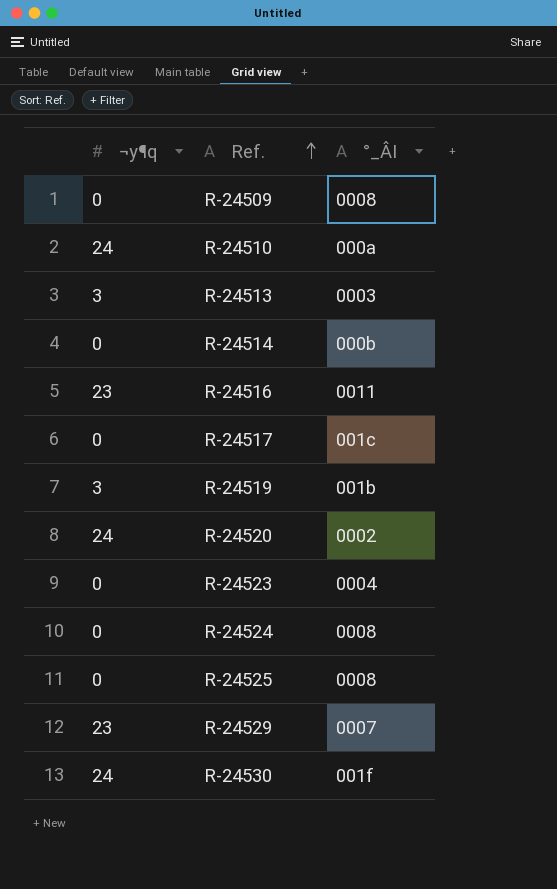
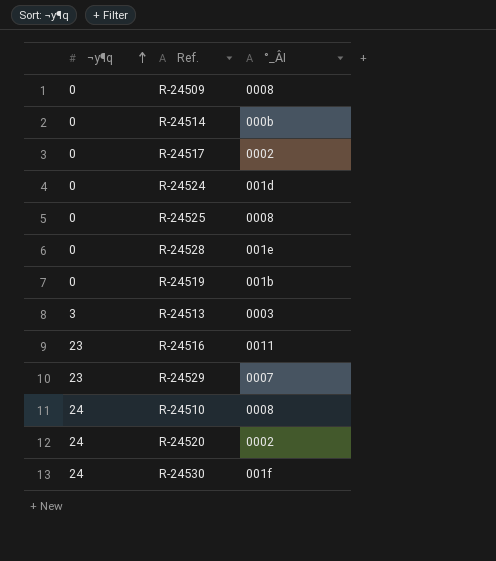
row order: Ref. ascending -> ¬y¶q ascending
row R-24523: 0 | 0004 -> none
R-24517 | °_ÂI: 001c -> 0002
R-24524 | °_ÂI: 0008 -> 001d
row R-24528: none -> 0 | 001e
R-24519 | ¬y¶q: 3 -> 0
R-24510 | °_ÂI: 000a -> 0008

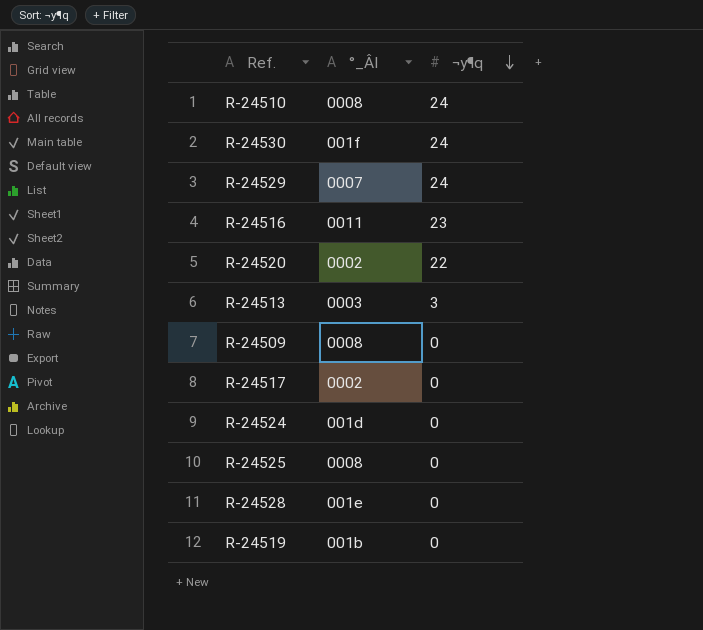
row order: ¬y¶q ascending -> ¬y¶q descending
column ¬y¶q | position: 1 -> 3
row R-24514: 0 | 000b -> none
R-24529 | ¬y¶q: 23 -> 24
R-24520 | ¬y¶q: 24 -> 22

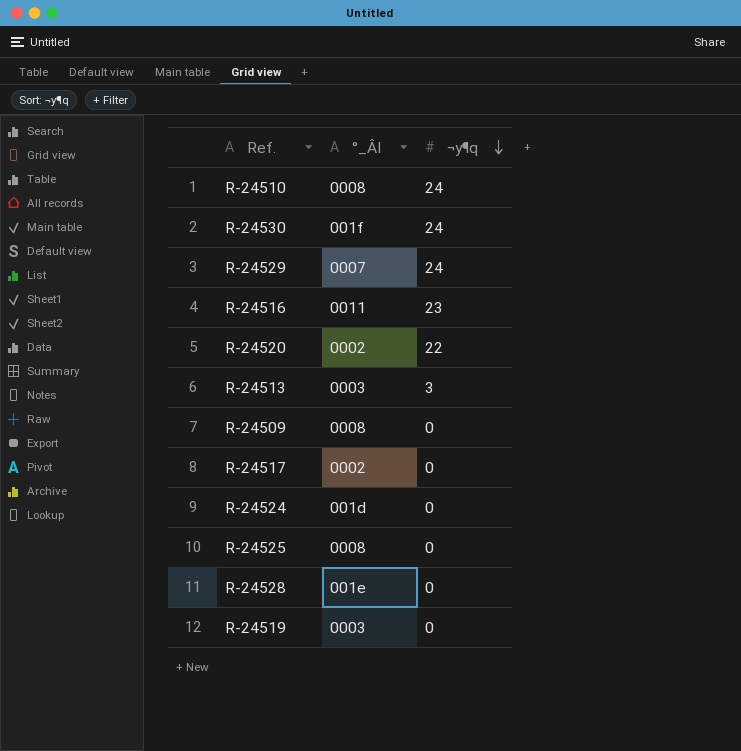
R-24519 | °_ÂI: 001b -> 0003

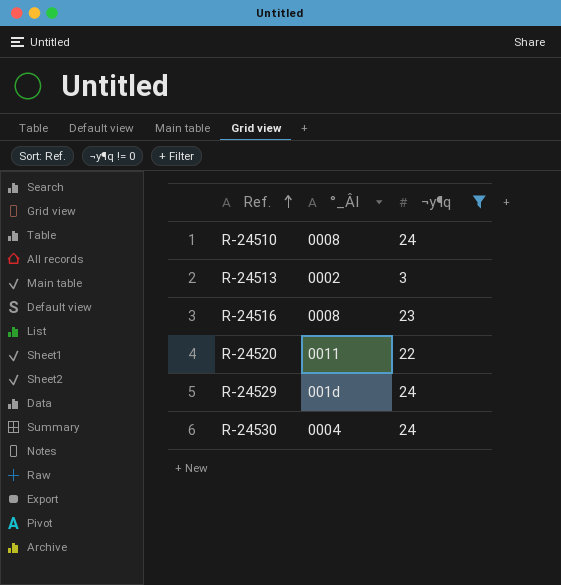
filter: none -> ¬y¶q != 0
row order: ¬y¶q descending -> Ref. ascending
R-24513 | °_ÂI: 0003 -> 0002
R-24516 | °_ÂI: 0011 -> 0008
R-24520 | °_ÂI: 0002 -> 0011
R-24529 | °_ÂI: 0007 -> 001d
R-24530 | °_ÂI: 001f -> 0004

